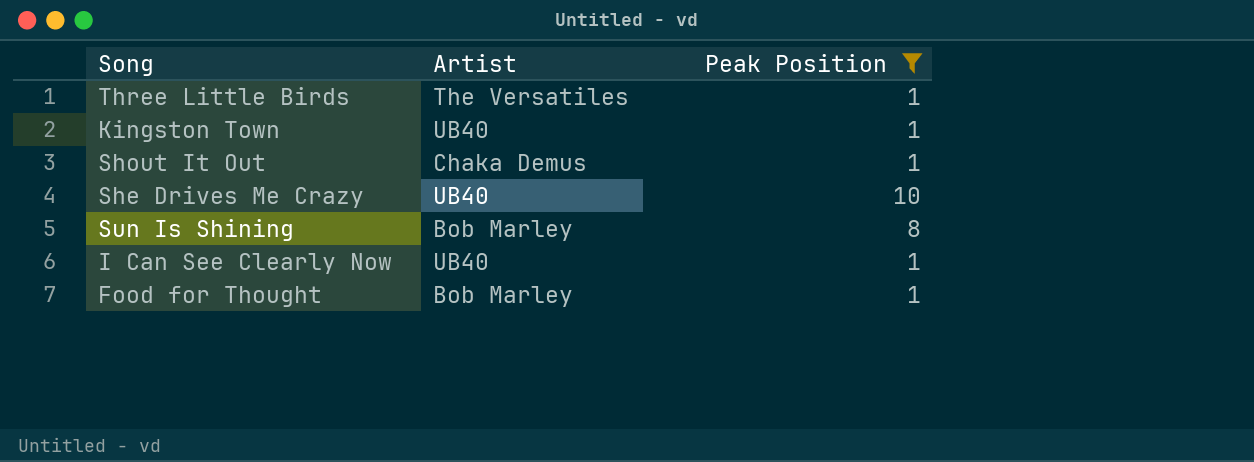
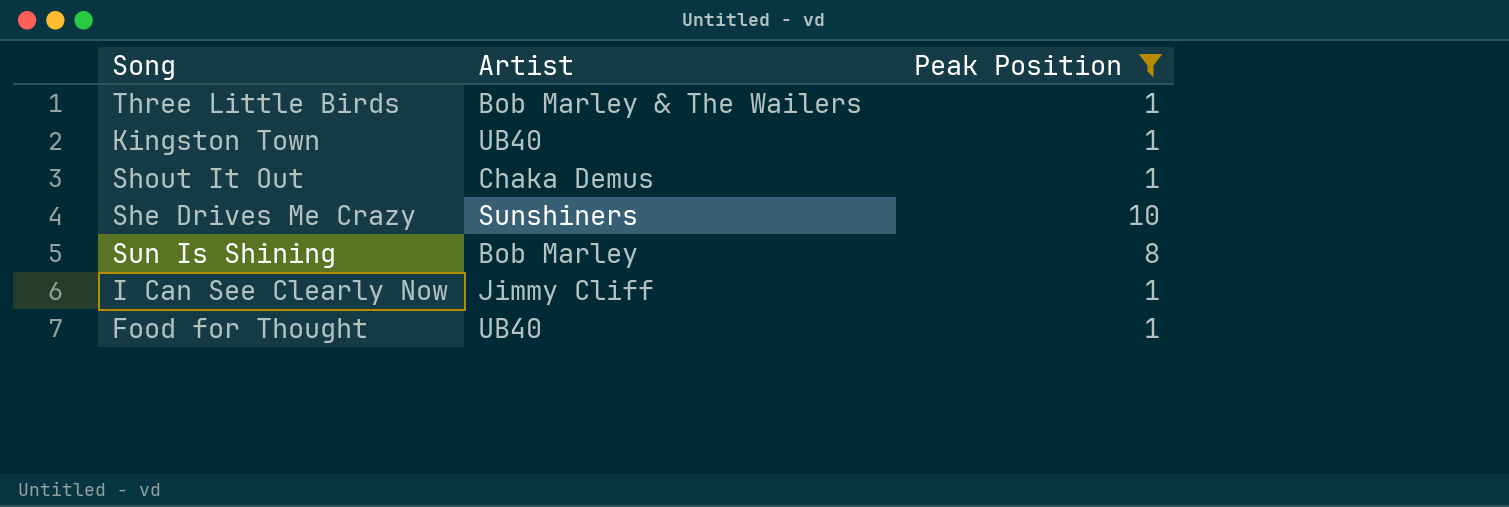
Three Little Birds | Artist: The Versatiles -> Bob Marley & The Wailers
She Drives Me Crazy | Artist: UB40 -> Sunshiners
I Can See Clearly Now | Artist: UB40 -> Jimmy Cliff
Food for Thought | Artist: Bob Marley -> UB40

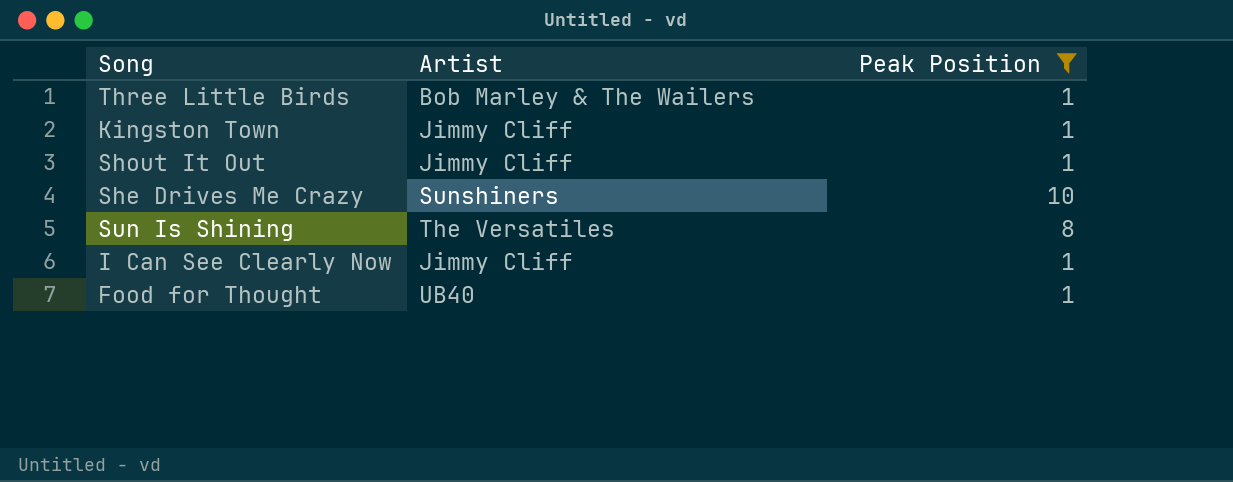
Kingston Town | Artist: UB40 -> Jimmy Cliff
Shout It Out | Artist: Chaka Demus -> Jimmy Cliff
Sun Is Shining | Artist: Bob Marley -> The Versatiles

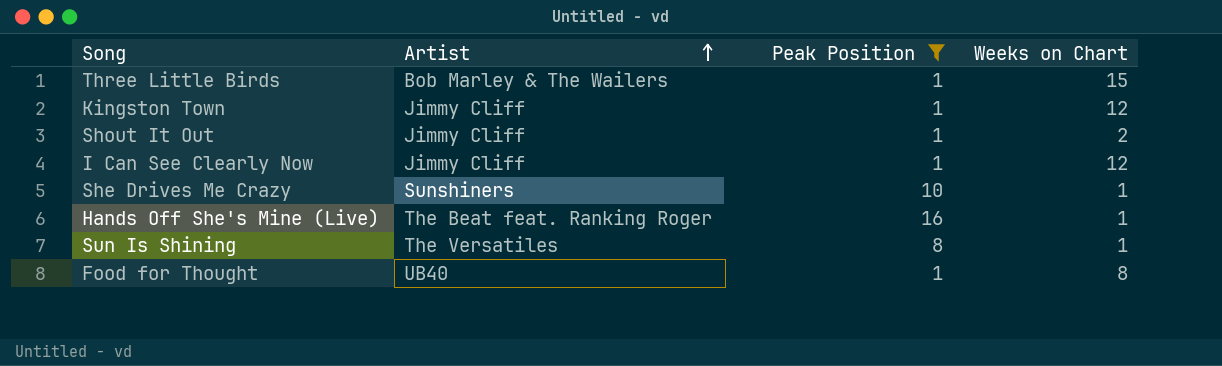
row order: none -> Artist ascending
column Weeks on Chart | position: none -> 4
row Hands Off She's Mine (Live): none -> The Beat feat. Ranking Roger | 16 | 1

